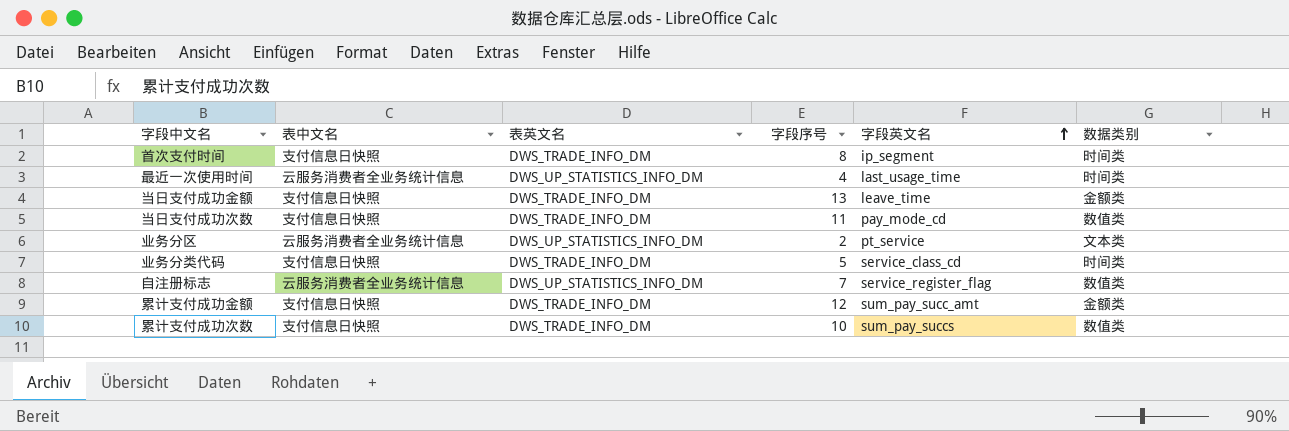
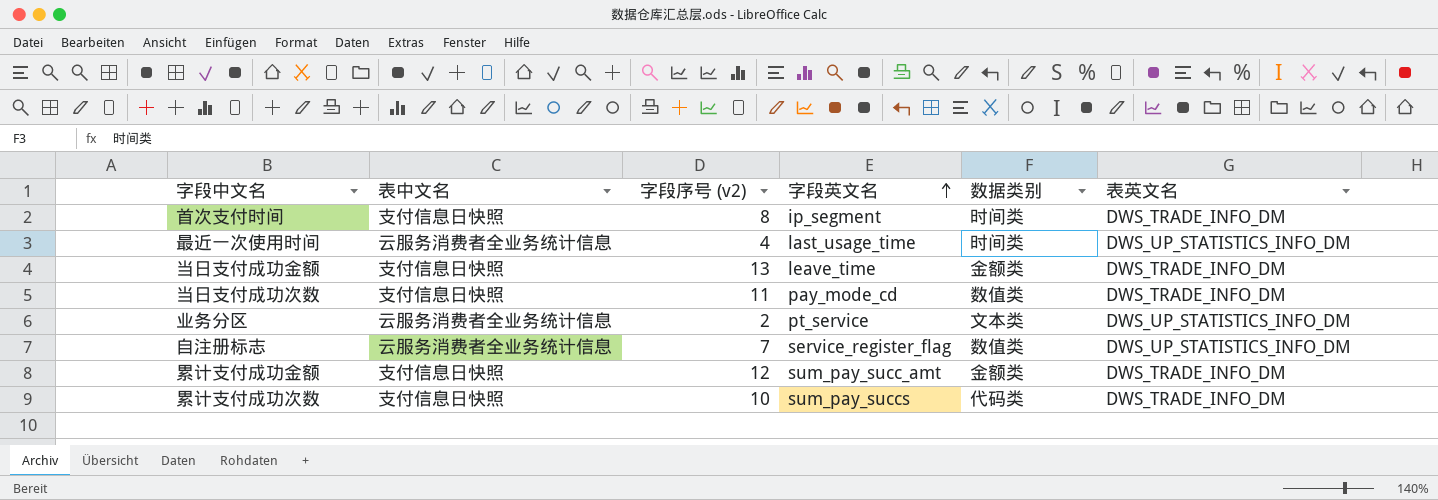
column name: 字段序号 -> 字段序号 (v2)
column 表英文名 | position: 3 -> 6
row 业务分类代码: 支付信息日快照 | DWS_TRADE_INFO_DM | 5 | service_class_cd | 时间类 -> none
累计支付成功次数 | 数据类别: 数值类 -> 代码类

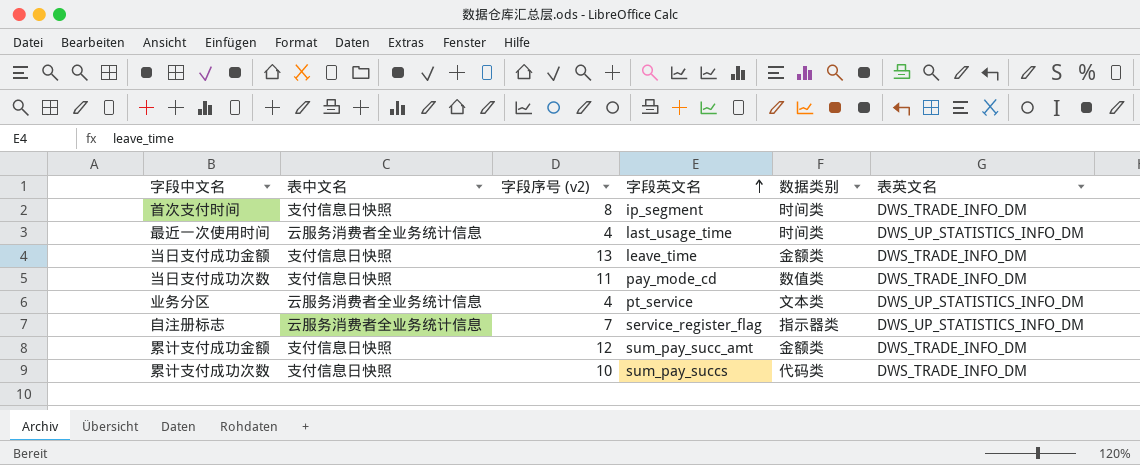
业务分区 | 字段序号 (v2): 2 -> 4
自注册标志 | 数据类别: 数值类 -> 指示器类

